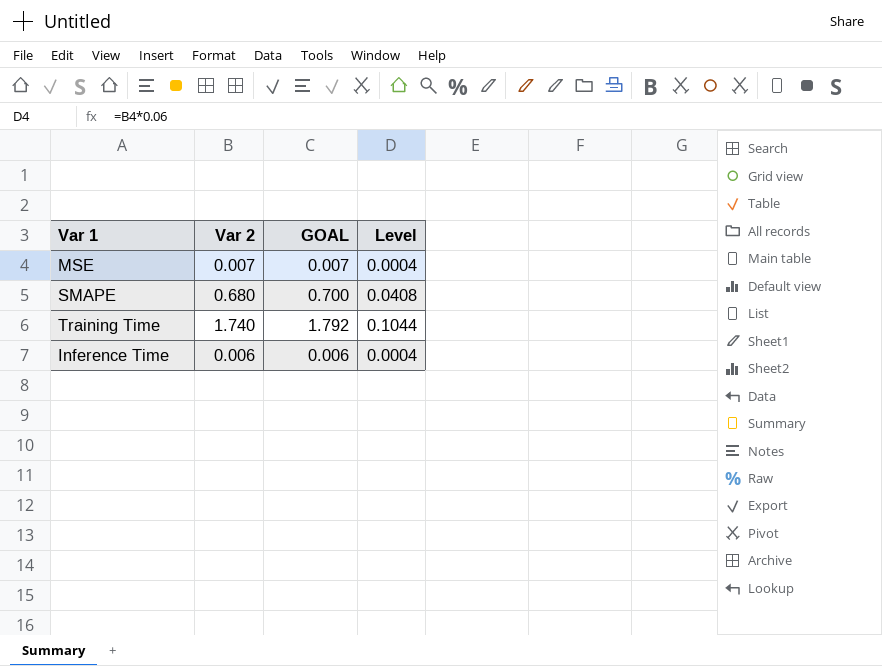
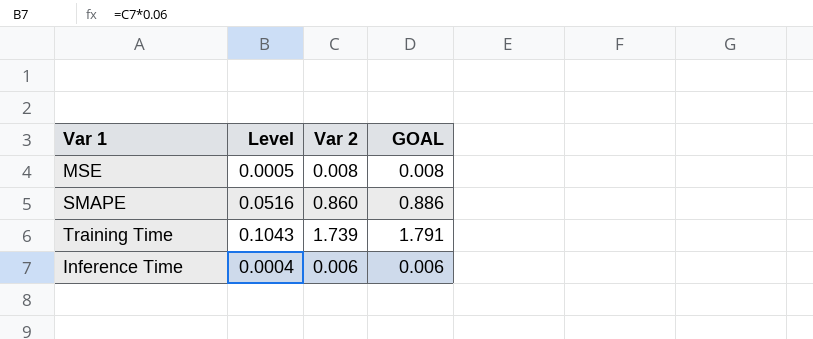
column Level | position: 4 -> 2
MSE | Level: 0.0004 -> 0.0005
MSE | Var 2: 0.007 -> 0.008
MSE | GOAL: 0.007 -> 0.008
SMAPE | Level: 0.0408 -> 0.0516
SMAPE | Var 2: 0.680 -> 0.860
SMAPE | GOAL: 0.700 -> 0.886
Training Time | Level: 0.1044 -> 0.1043
Training Time | Var 2: 1.740 -> 1.739
Training Time | GOAL: 1.792 -> 1.791

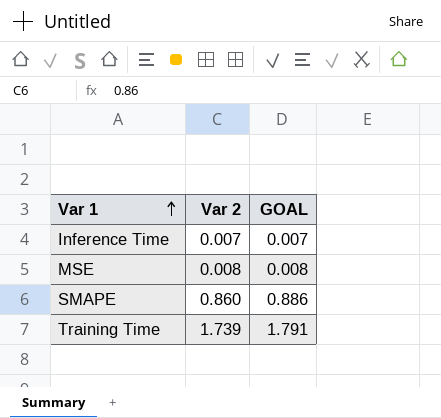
row order: none -> Var 1 ascending
column Level | formula: [Var 2] * 0.06 -> none
Inference Time | Var 2: 0.006 -> 0.007
Inference Time | GOAL: 0.006 -> 0.007

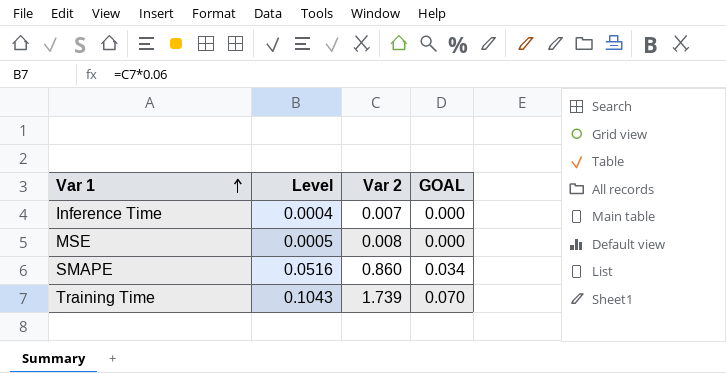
column Level | formula: none -> [Var 2] * 0.06
column GOAL | formula: [Var 2] * 1.03 -> [Var 2] * 0.04

